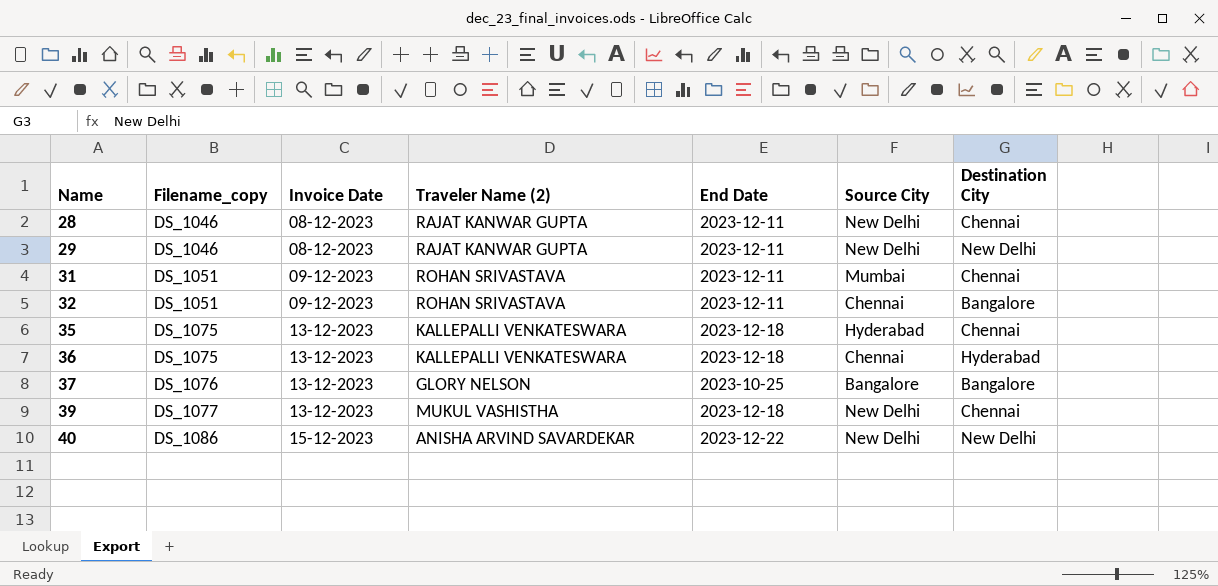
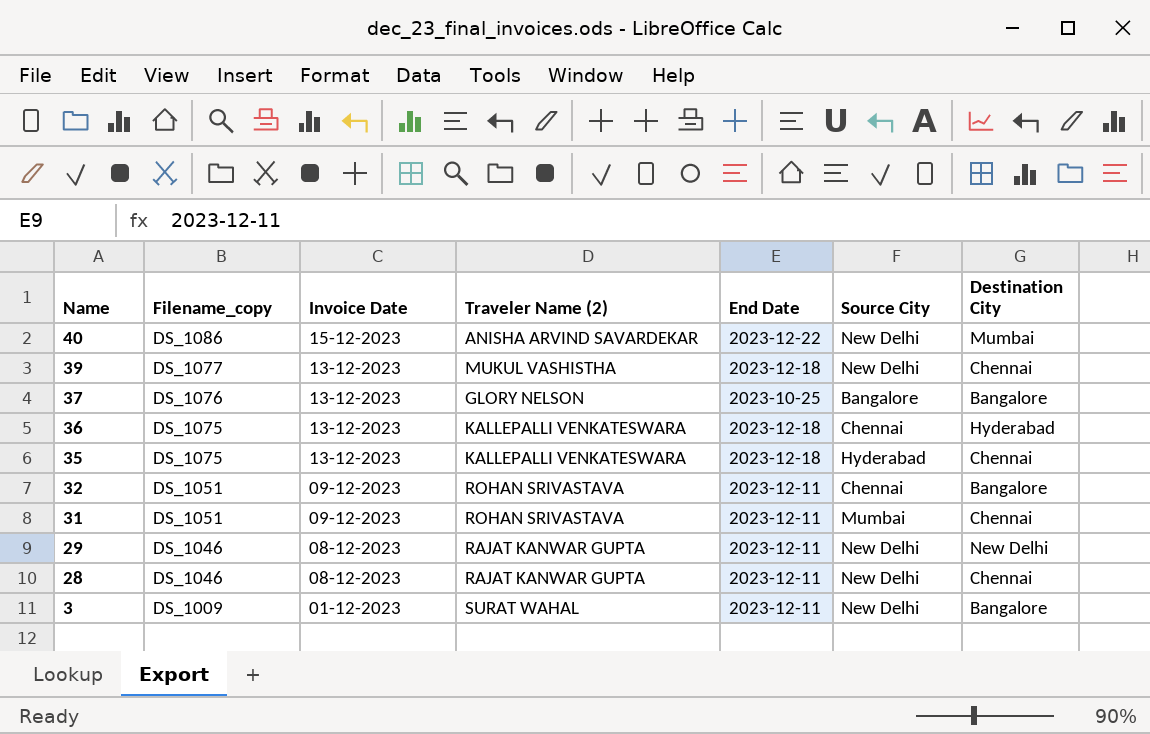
row order: Name ascending -> Name descending
40 | Destination City: New Delhi -> Mumbai
row 3: none -> DS_1009 | 01-12-2023 | SURAT WAHAL | 2023-12-11 | New Delhi | Bangalore

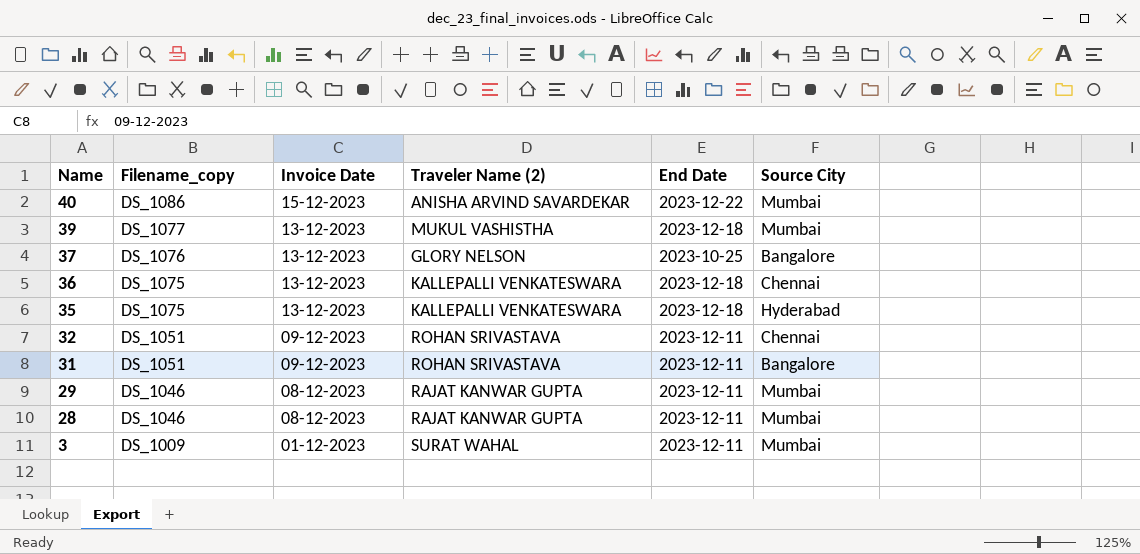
column Destination City | position: 7 -> none
40 | Source City: New Delhi -> Mumbai
39 | Source City: New Delhi -> Mumbai
31 | Source City: Mumbai -> Bangalore
29 | Source City: New Delhi -> Mumbai
28 | Source City: New Delhi -> Mumbai
3 | Source City: New Delhi -> Mumbai

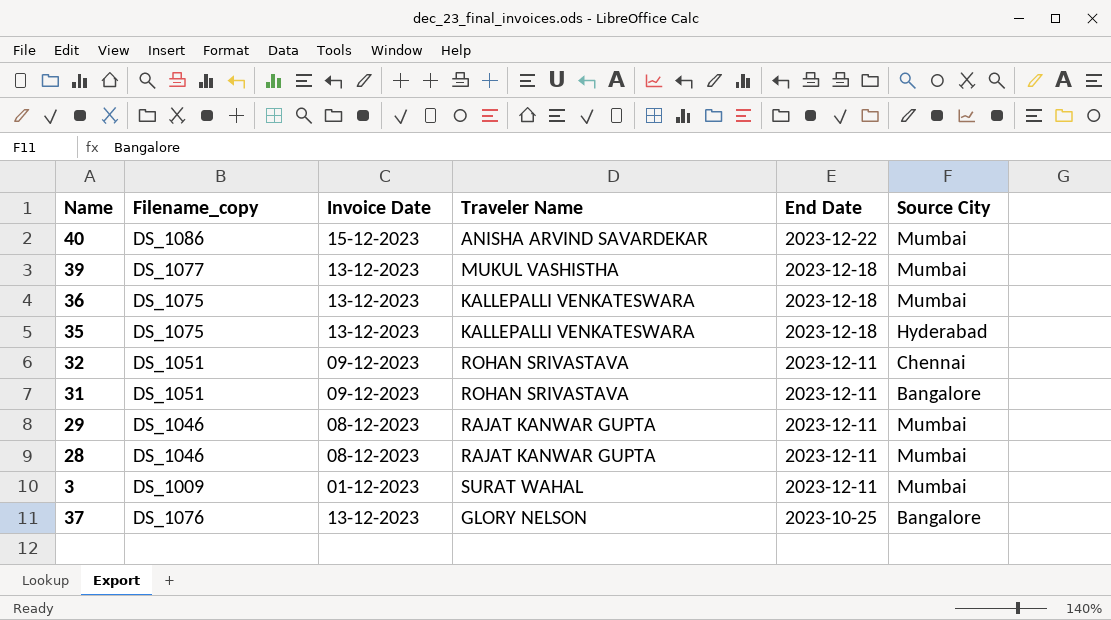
row order: Name descending -> End Date descending
column name: Traveler Name (2) -> Traveler Name
36 | Source City: Chennai -> Mumbai

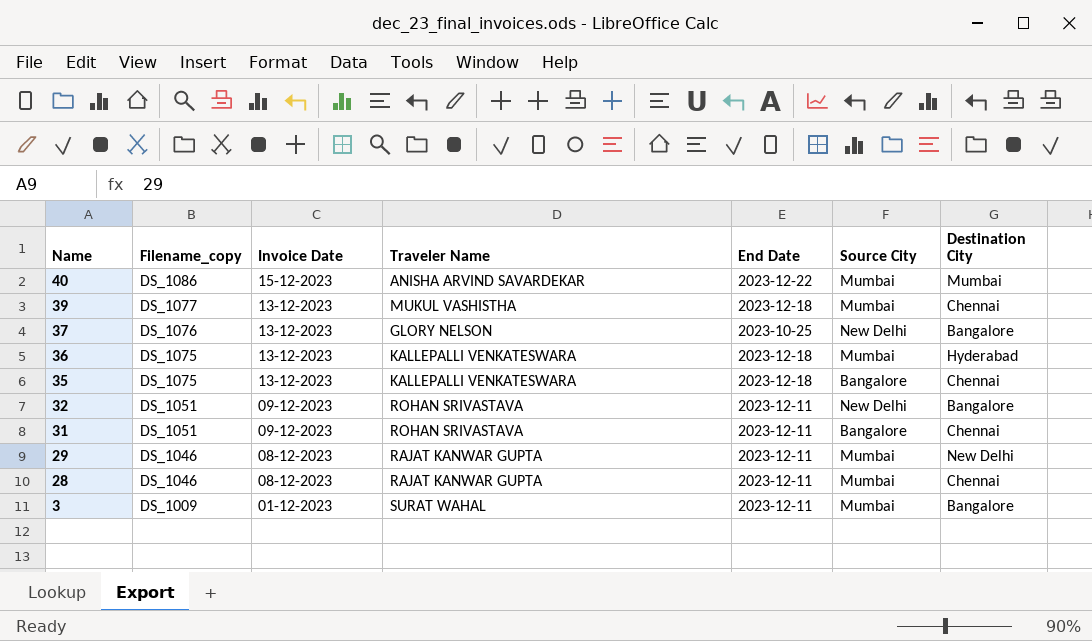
row order: End Date descending -> Name descending
column Destination City | position: none -> 7
37 | Source City: Bangalore -> New Delhi
35 | Source City: Hyderabad -> Bangalore
32 | Source City: Chennai -> New Delhi

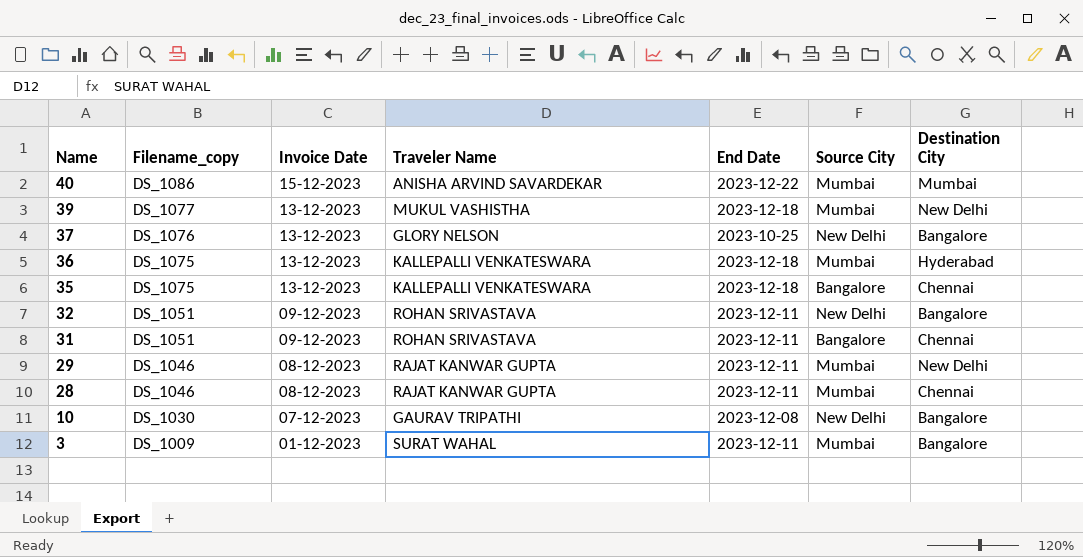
39 | Destination City: Chennai -> New Delhi
row 10: none -> DS_1030 | 07-12-2023 | GAURAV TRIPATHI | 2023-12-08 | New Delhi | Bangalore

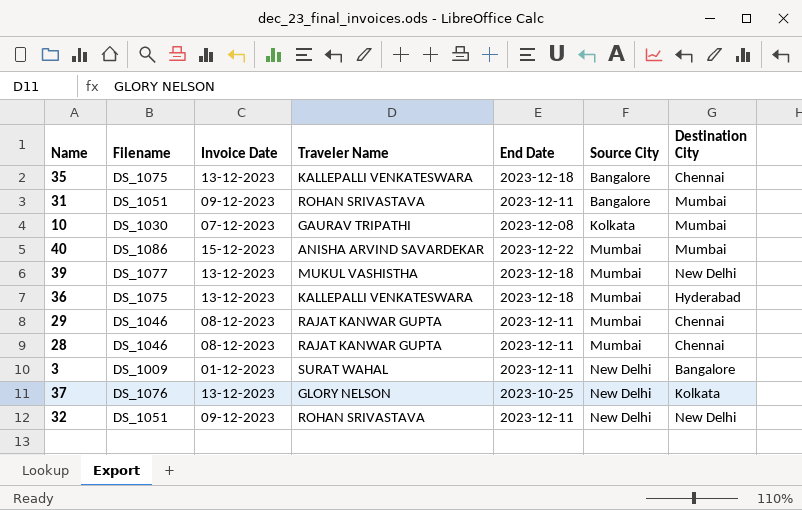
row order: Name descending -> Source City ascending
column name: Filename_copy -> Filename
31 | Destination City: Chennai -> Mumbai
10 | Source City: New Delhi -> Kolkata
10 | Destination City: Bangalore -> Mumbai
29 | Destination City: New Delhi -> Chennai
3 | Source City: Mumbai -> New Delhi
37 | Destination City: Bangalore -> Kolkata
32 | Destination City: Bangalore -> New Delhi

